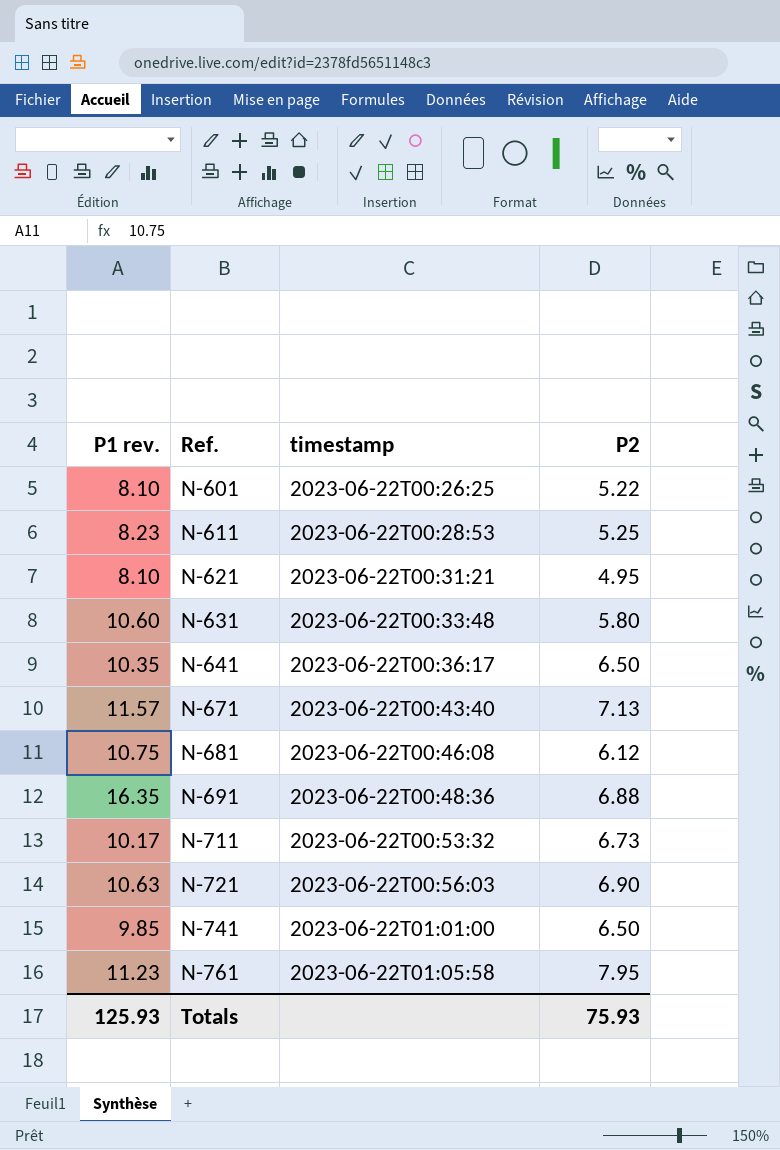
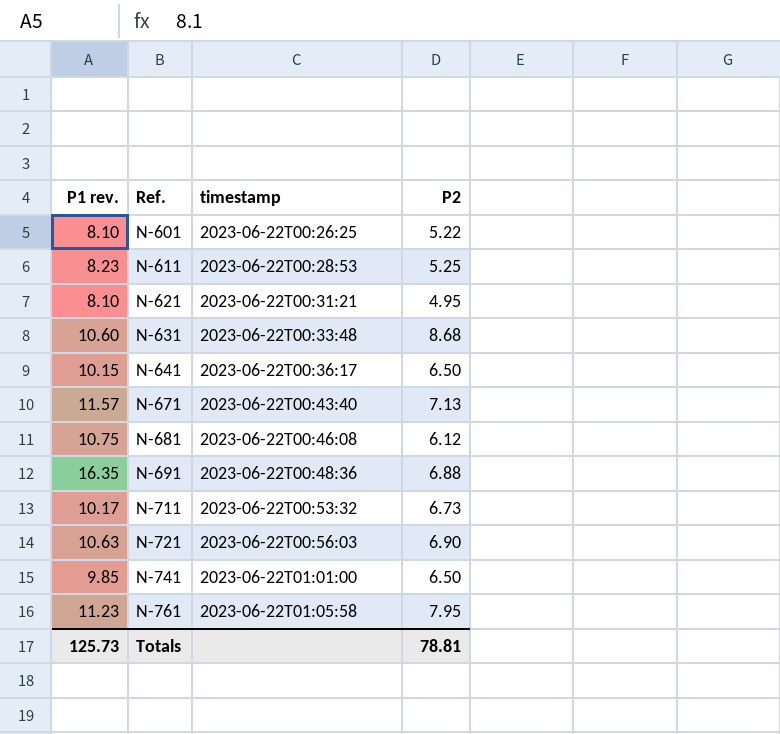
N-631 | P2: 5.80 -> 8.68
N-641 | P1 rev.: 10.35 -> 10.15
Totals | P1 rev.: 125.93 -> 125.73
Totals | P2: 75.93 -> 78.81

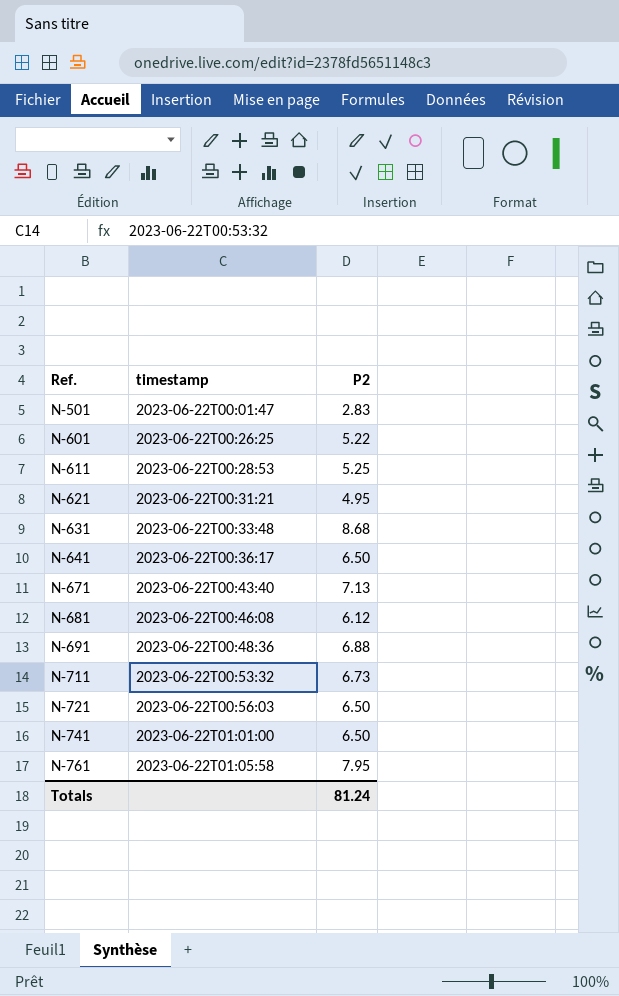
column P1 rev. | position: 1 -> none
row N-501: none -> 2023-06-22T00:01:47 | 2.83
N-721 | P2: 6.90 -> 6.50
Totals | P2: 78.81 -> 81.24

